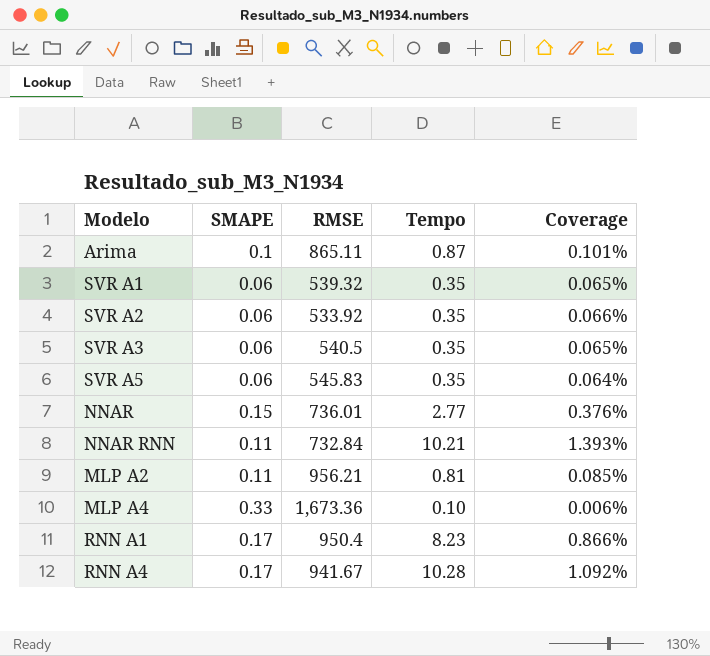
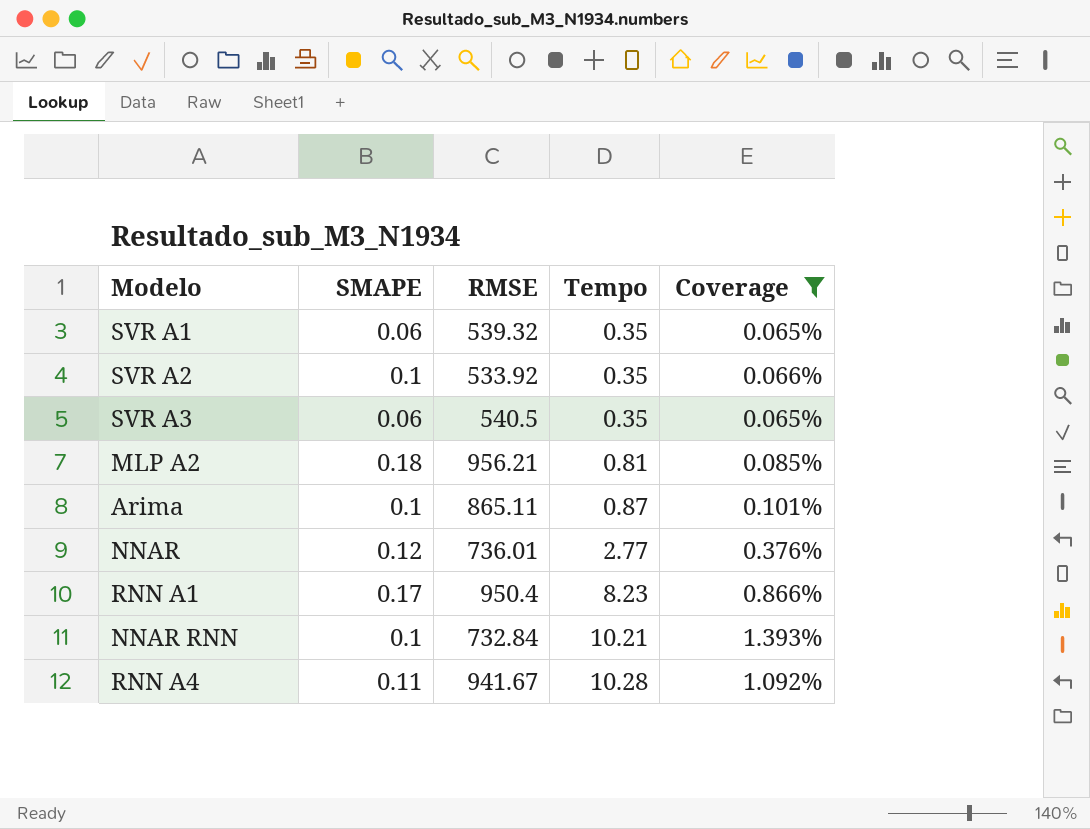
filter: none -> Coverage >= 0.065%
row order: none -> Tempo ascending
SVR A2 | SMAPE: 0.06 -> 0.1
MLP A2 | SMAPE: 0.11 -> 0.18
NNAR | SMAPE: 0.15 -> 0.12
NNAR RNN | SMAPE: 0.11 -> 0.1
RNN A4 | SMAPE: 0.17 -> 0.11

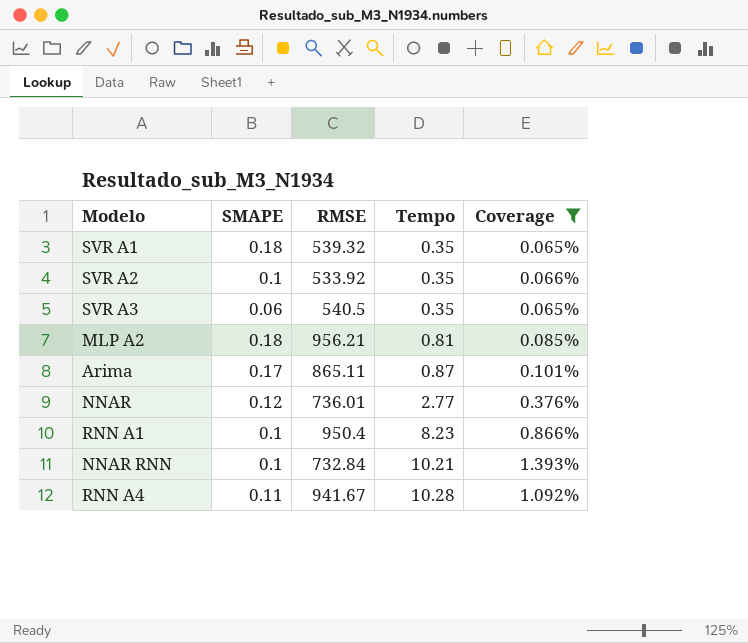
SVR A1 | SMAPE: 0.06 -> 0.18
Arima | SMAPE: 0.1 -> 0.17
RNN A1 | SMAPE: 0.17 -> 0.1

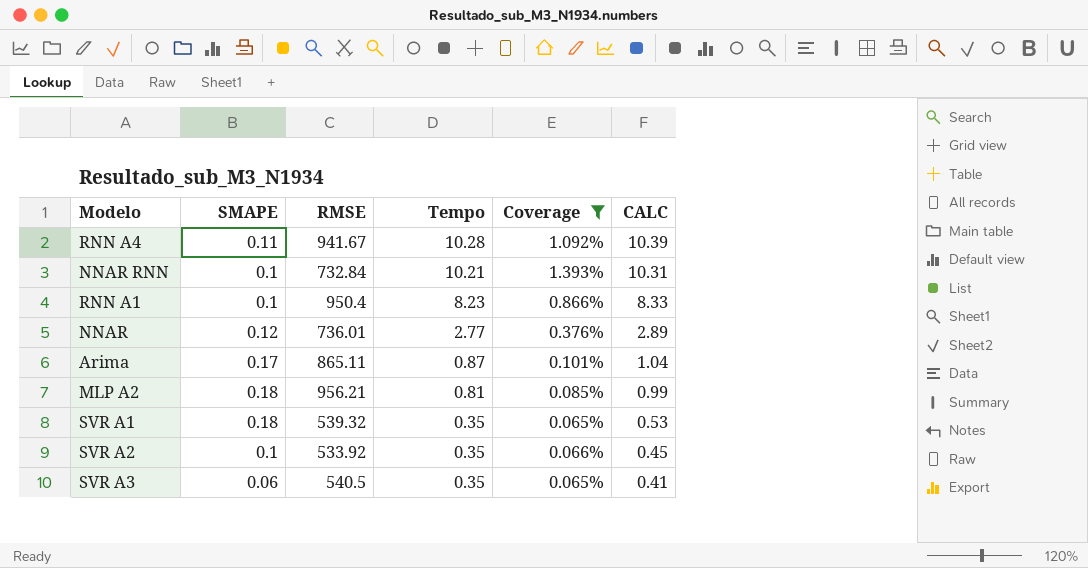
row order: Tempo ascending -> Tempo descending
column CALC | formula: none -> [SMAPE] + [Tempo]

